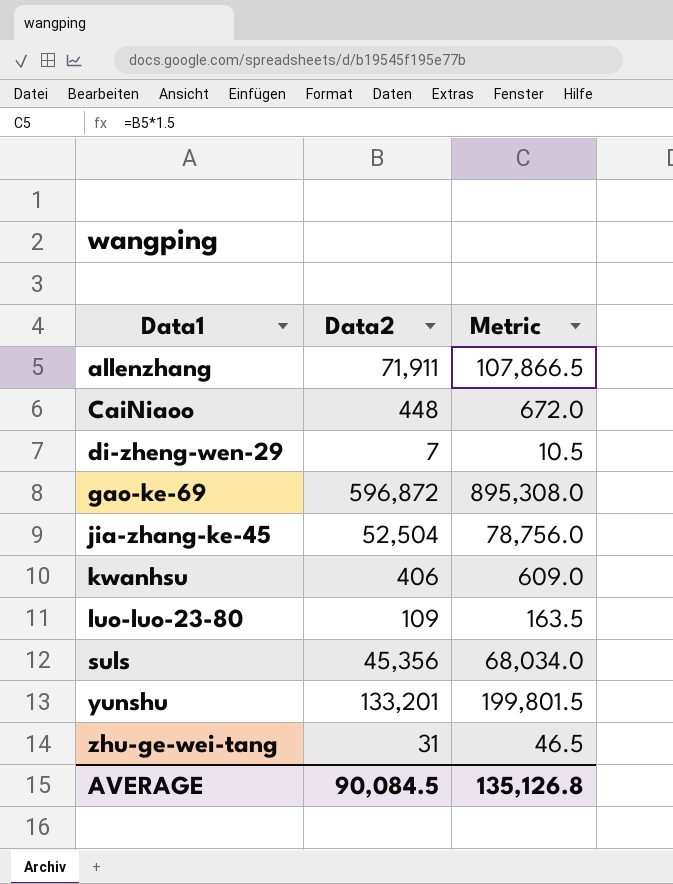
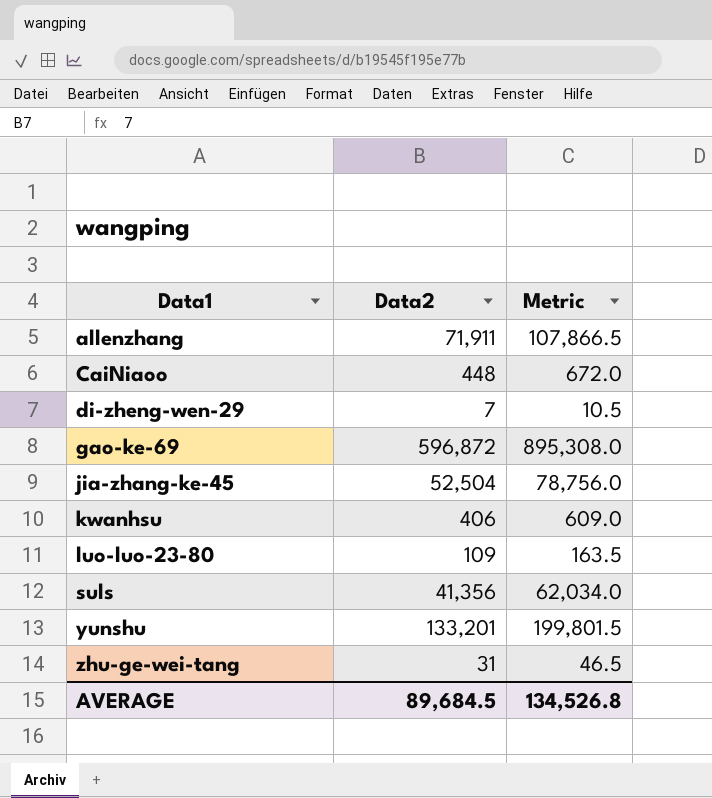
suls | Data2: 45,356 -> 41,356
suls | Metric: 68,034.0 -> 62,034.0
AVERAGE | Data2: 90,084.5 -> 89,684.5
AVERAGE | Metric: 135,126.8 -> 134,526.8

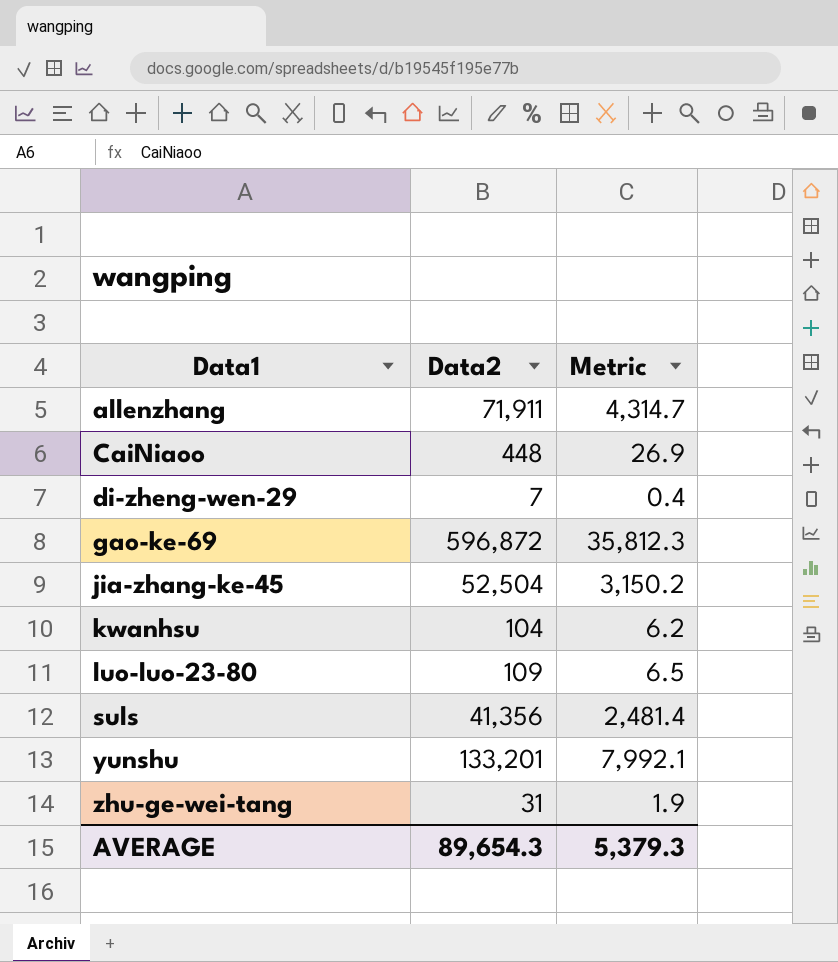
column Metric | formula: [Data2] * 1.5 -> [Data2] * 0.06
kwanhsu | Data2: 406 -> 104
AVERAGE | Data2: 89,684.5 -> 89,654.3
AVERAGE | Metric: 134,526.8 -> 5,379.3

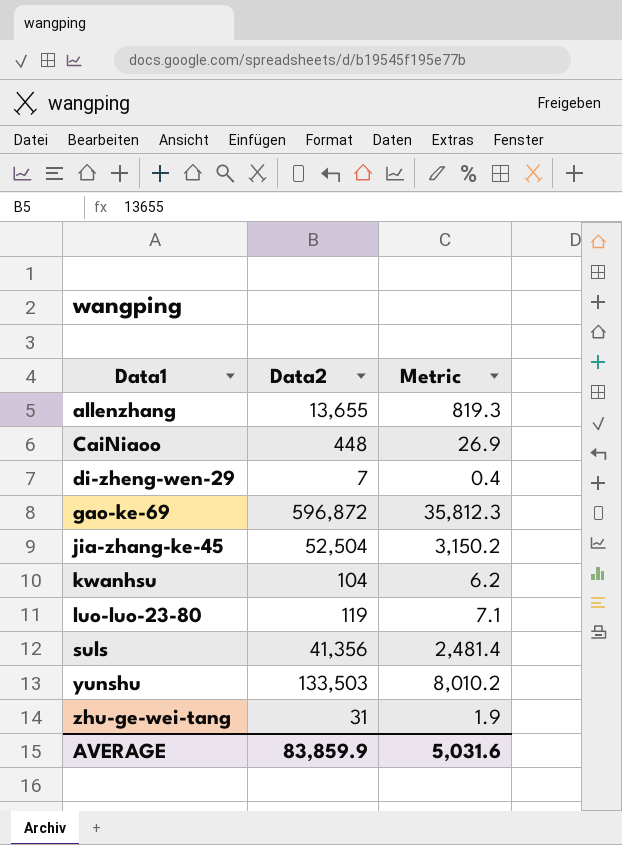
allenzhang | Data2: 71,911 -> 13,655
allenzhang | Metric: 4,314.7 -> 819.3
luo-luo-23-80 | Data2: 109 -> 119
luo-luo-23-80 | Metric: 6.5 -> 7.1
yunshu | Data2: 133,201 -> 133,503
yunshu | Metric: 7,992.1 -> 8,010.2
AVERAGE | Data2: 89,654.3 -> 83,859.9
AVERAGE | Metric: 5,379.3 -> 5,031.6

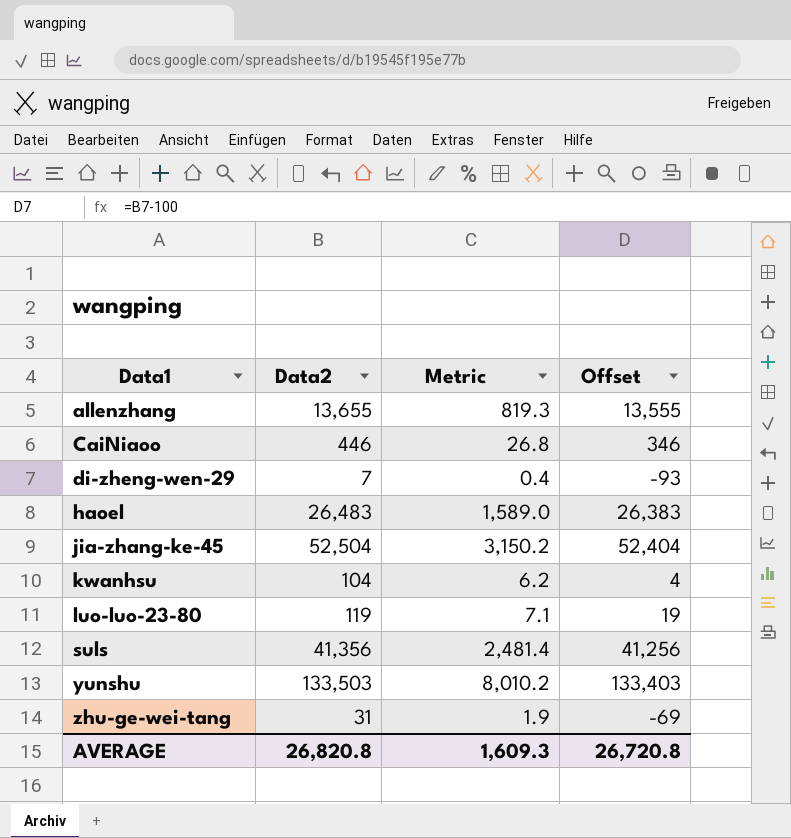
column Offset | formula: none -> [Data2] - 100
row gao-ke-69: 596,872 | 35,812.3 -> none
CaiNiaoo | Data2: 448 -> 446
CaiNiaoo | Metric: 26.9 -> 26.8
row haoel: none -> 26,483 | 1,589.0 | 26,383
AVERAGE | Data2: 83,859.9 -> 26,820.8
AVERAGE | Metric: 5,031.6 -> 1,609.3

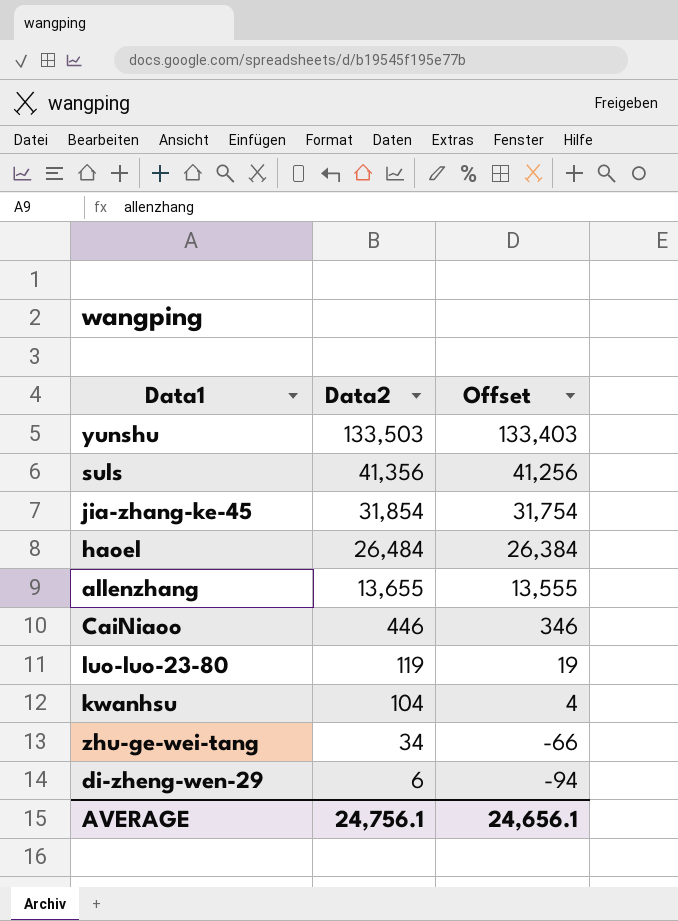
row order: Data1 ascending -> Data2 descending
column Metric | formula: [Data2] * 0.06 -> none
jia-zhang-ke-45 | Data2: 52,504 -> 31,854
jia-zhang-ke-45 | Offset: 52,404 -> 31,754
haoel | Data2: 26,483 -> 26,484
haoel | Offset: 26,383 -> 26,384
zhu-ge-wei-tang | Data2: 31 -> 34
zhu-ge-wei-tang | Offset: -69 -> -66
di-zheng-wen-29 | Data2: 7 -> 6
di-zheng-wen-29 | Offset: -93 -> -94
AVERAGE | Data2: 26,820.8 -> 24,756.1
AVERAGE | Offset: 26,720.8 -> 24,656.1

